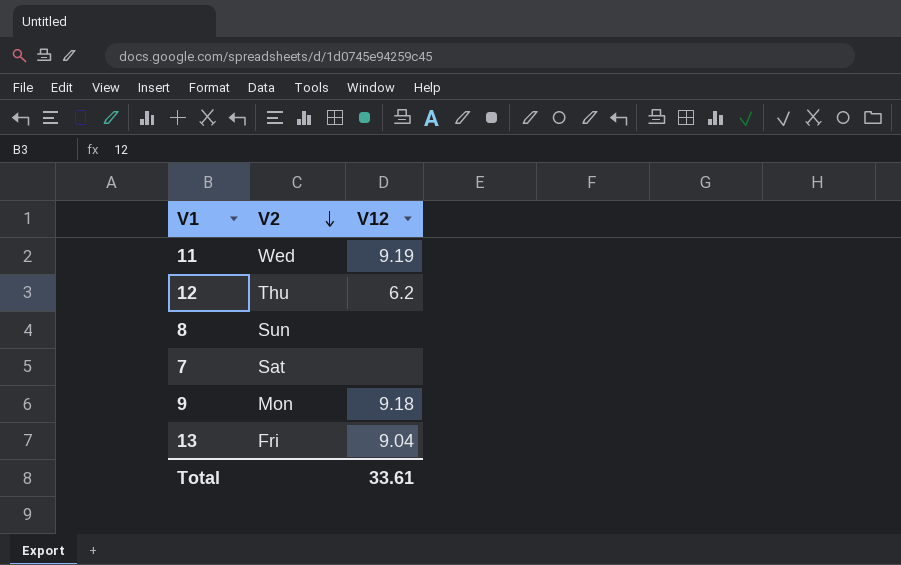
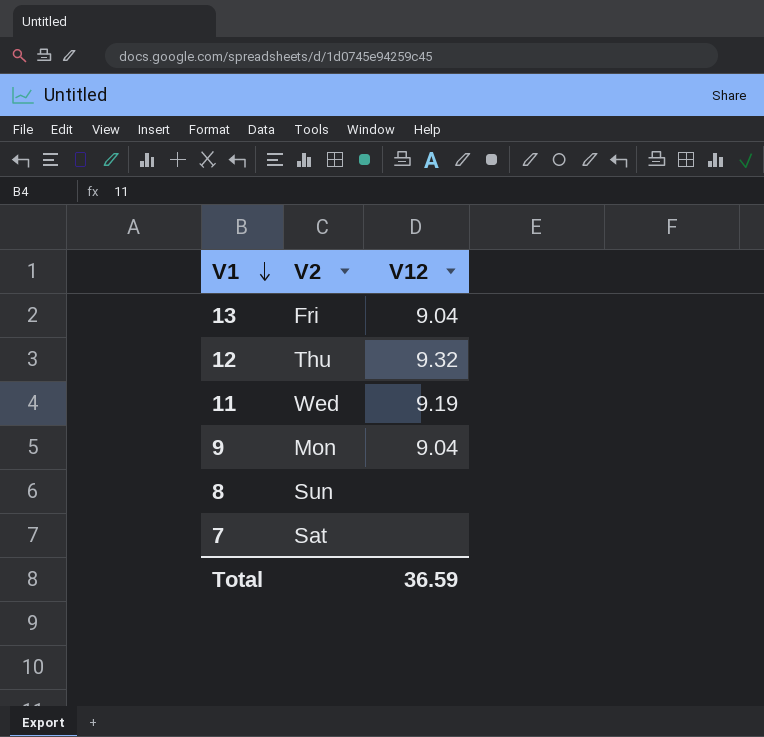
row order: V2 descending -> V1 descending
12 | V12: 6.2 -> 9.32
9 | V12: 9.18 -> 9.04
Total | V12: 33.61 -> 36.59

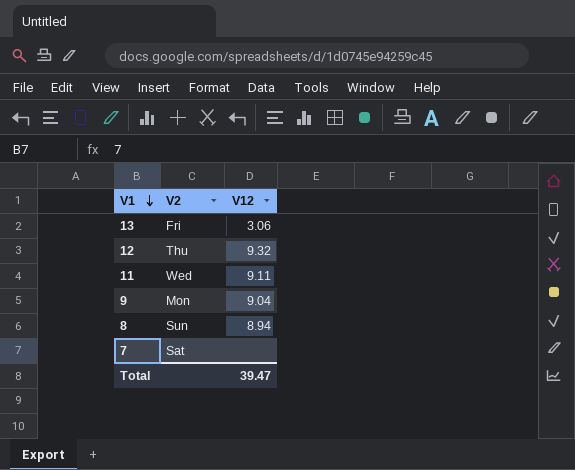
13 | V12: 9.04 -> 3.06
11 | V12: 9.19 -> 9.11
8 | V12: none -> 8.94
Total | V12: 36.59 -> 39.47

